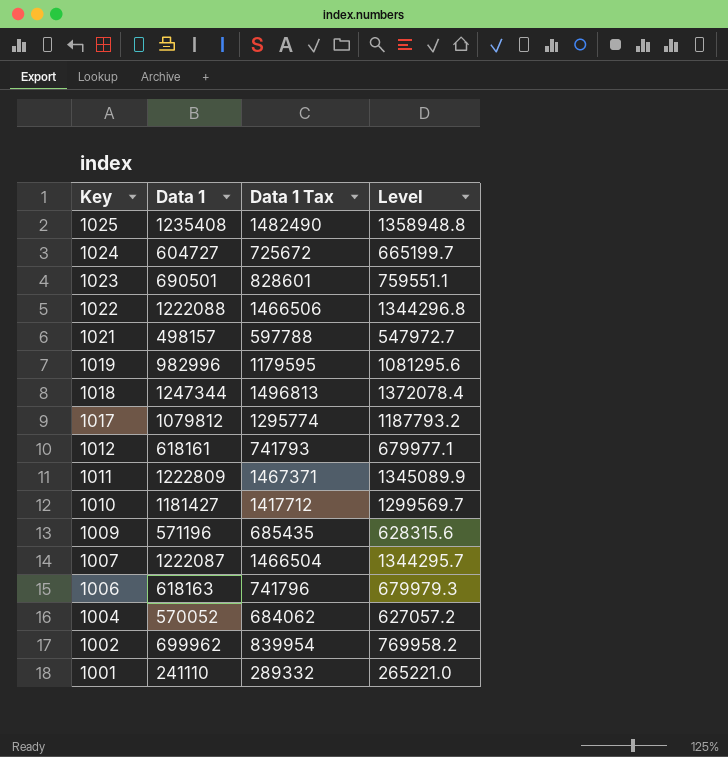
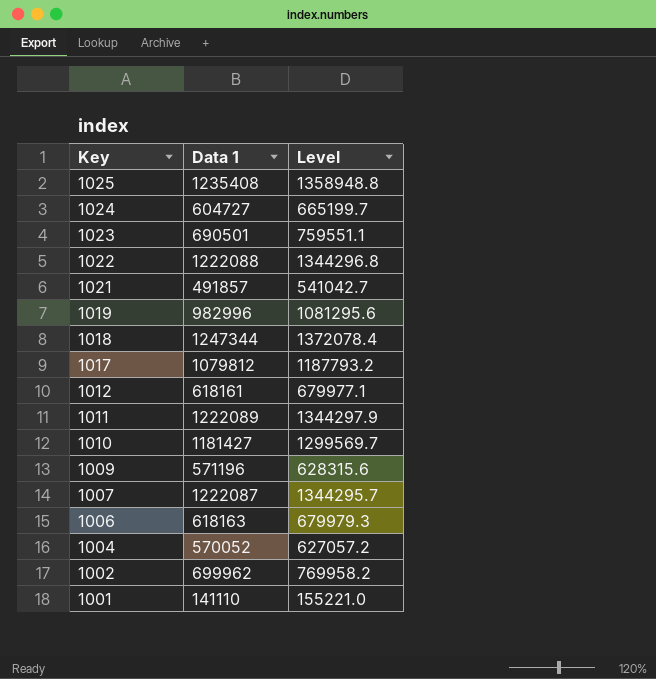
column Data 1 Tax | formula: [Data 1] * 1.2 -> none
1021 | Data 1: 498157 -> 491857
1021 | Level: 547972.7 -> 541042.7
1011 | Data 1: 1222809 -> 1222089
1011 | Level: 1345089.9 -> 1344297.9
1001 | Data 1: 241110 -> 141110
1001 | Level: 265221.0 -> 155221.0

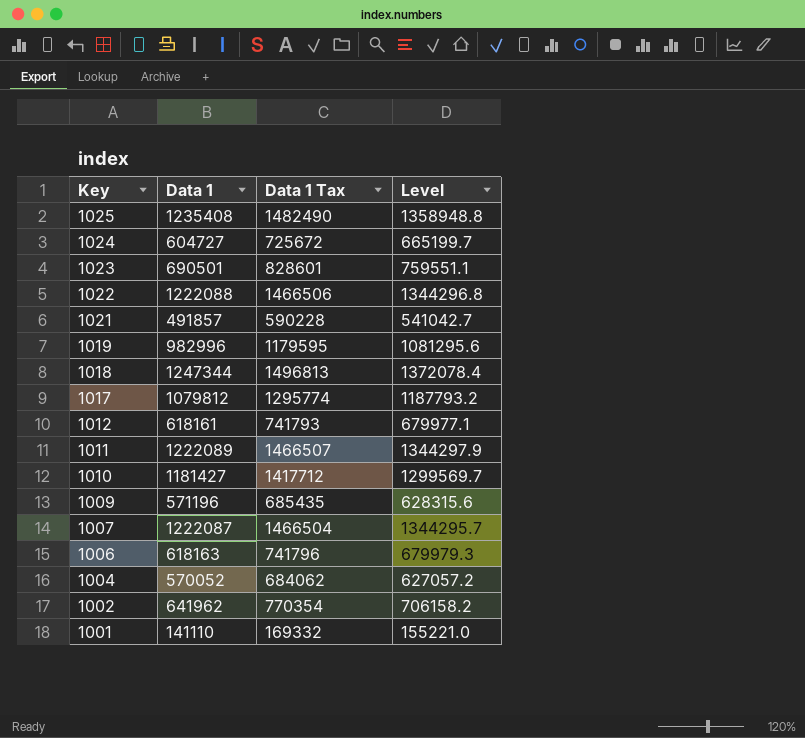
column Data 1 Tax | formula: none -> [Data 1] * 1.2
1002 | Data 1: 699962 -> 641962
1002 | Level: 769958.2 -> 706158.2

